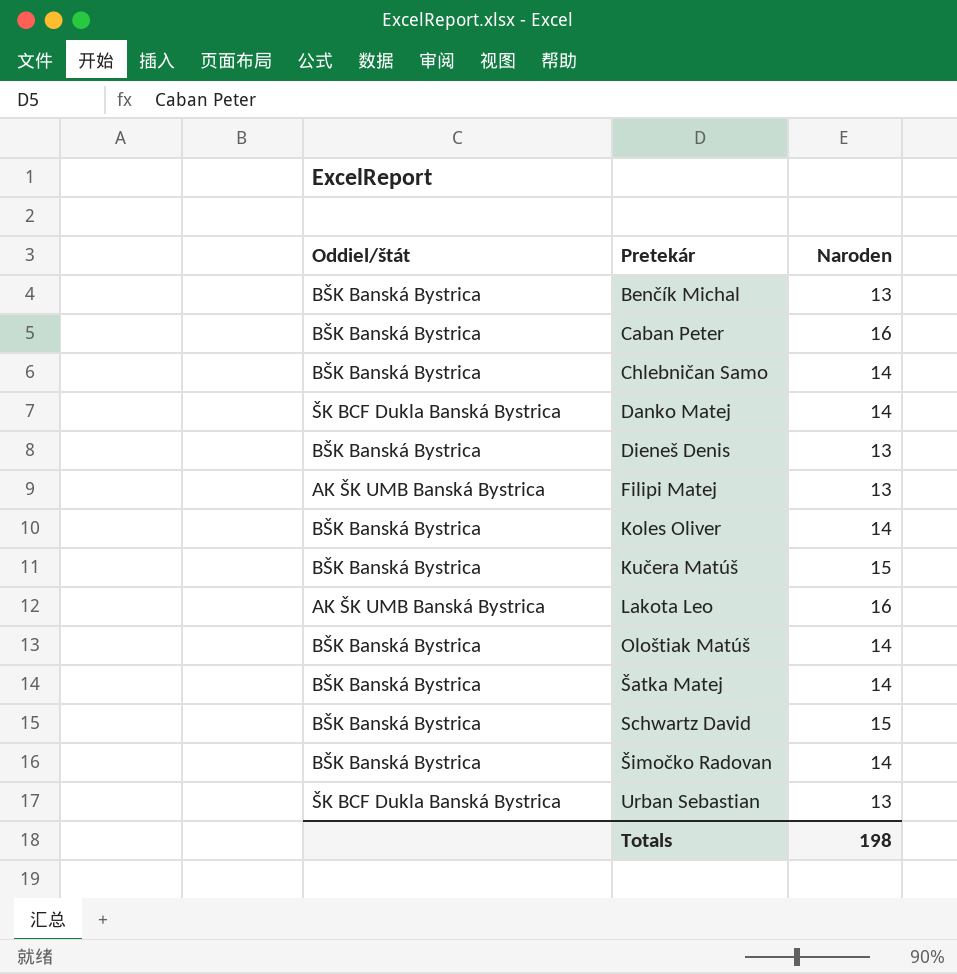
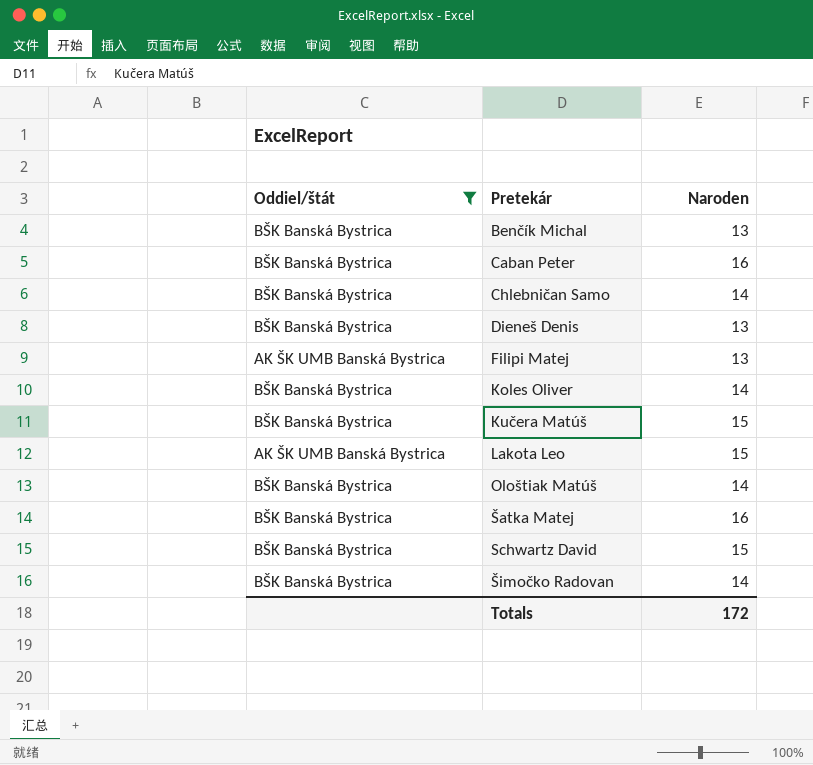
filter: none -> Oddiel/štát != ŠK BCF Dukla Banská Bystrica
Lakota Leo | Naroden: 16 -> 15
Šatka Matej | Naroden: 14 -> 16
Totals | Naroden: 198 -> 172

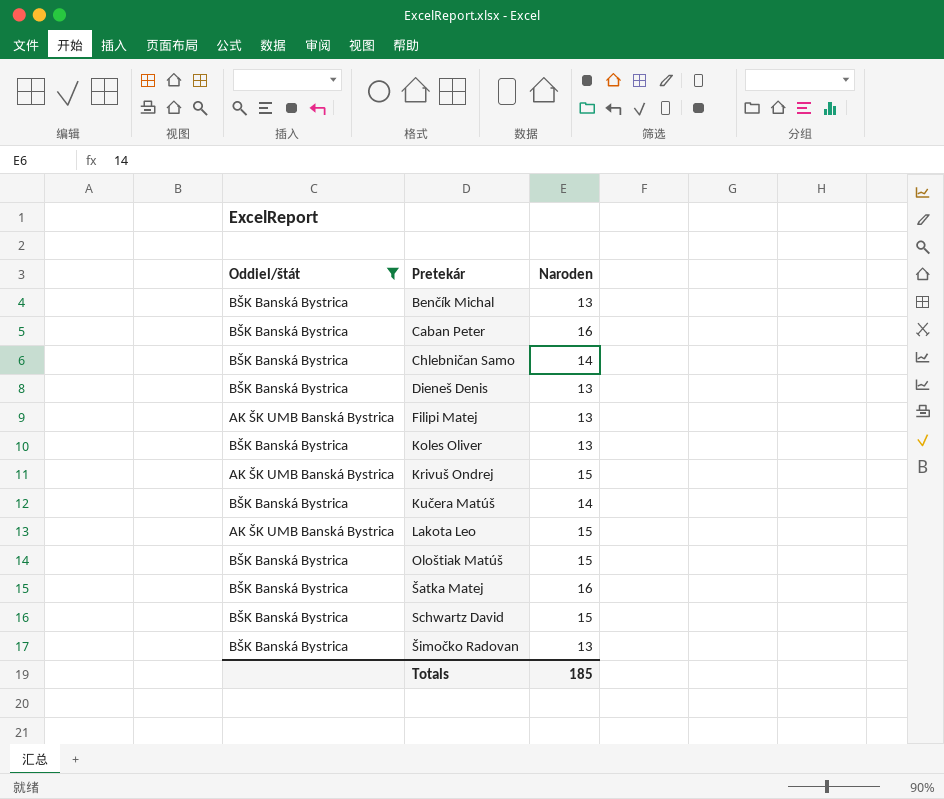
Koles Oliver | Naroden: 14 -> 13
row Krivuš Ondrej: none -> AK ŠK UMB Banská Bystrica | 15
Kučera Matúš | Naroden: 15 -> 14
Ološtiak Matúš | Naroden: 14 -> 15
Šimočko Radovan | Naroden: 14 -> 13
Totals | Naroden: 172 -> 185

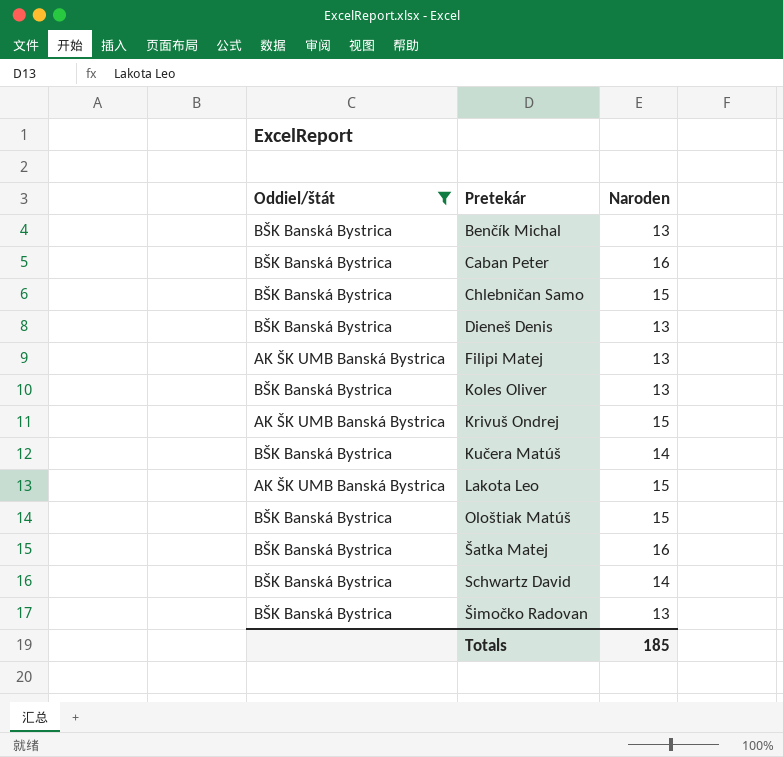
Chlebničan Samo | Naroden: 14 -> 15
Schwartz David | Naroden: 15 -> 14

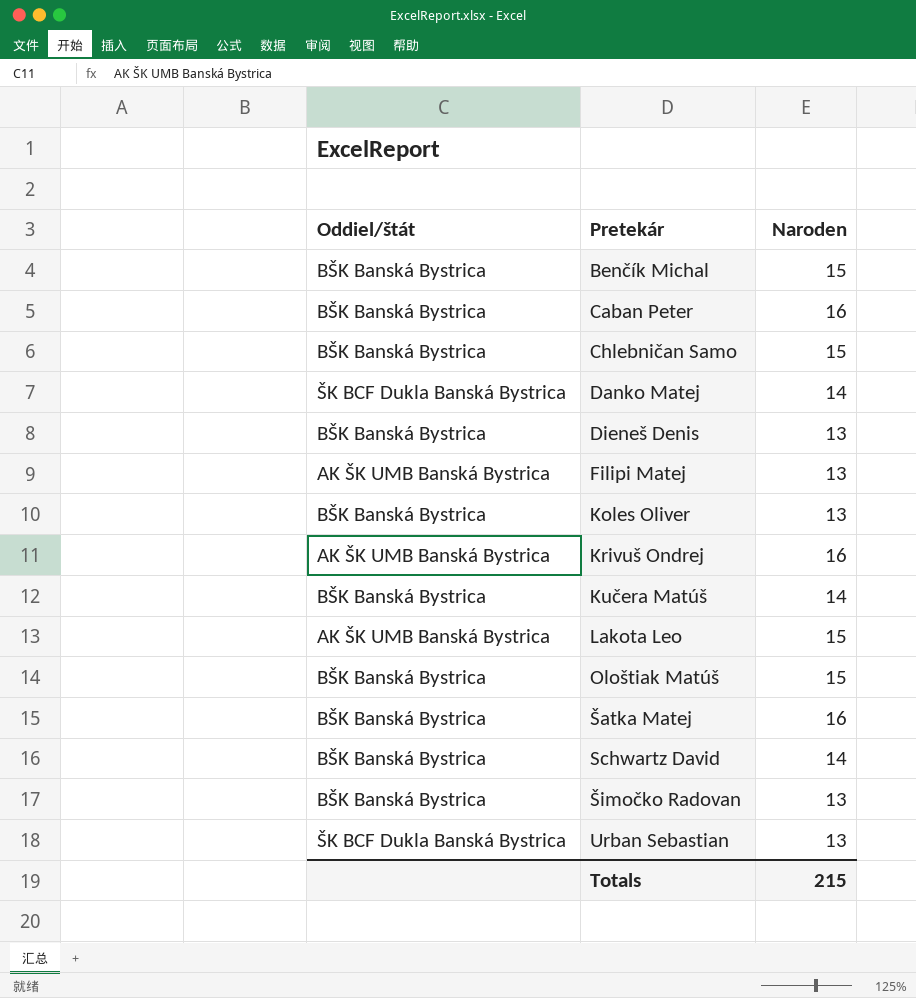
filter: Oddiel/štát != ŠK BCF Dukla Banská Bystrica -> none
Benčík Michal | Naroden: 13 -> 15
Krivuš Ondrej | Naroden: 15 -> 16
Totals | Naroden: 185 -> 215

